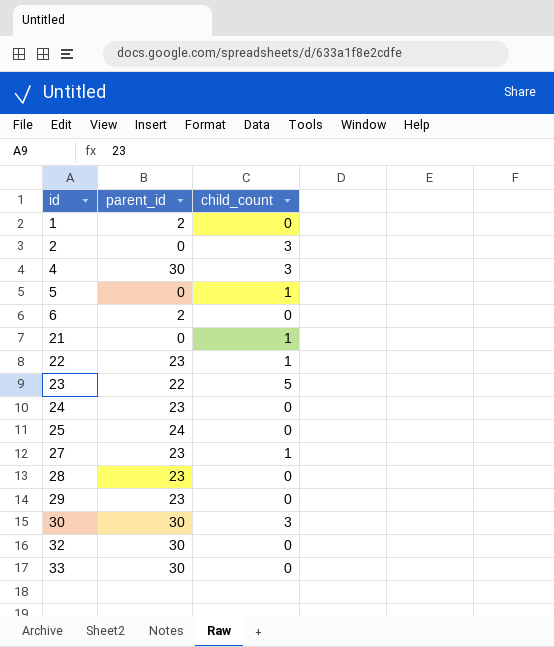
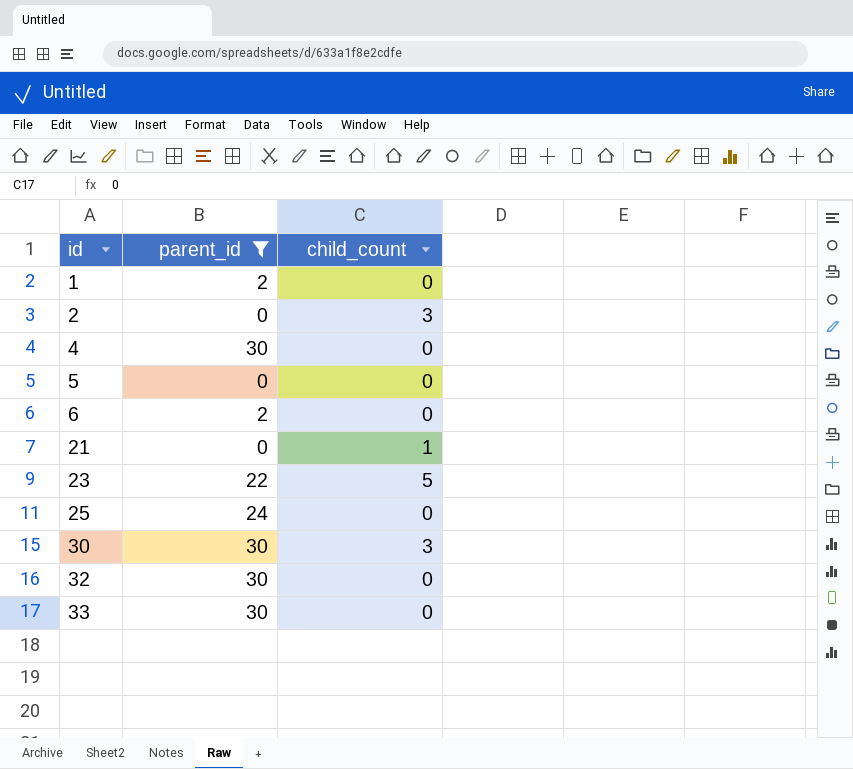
filter: none -> parent_id != 23
4 | child_count: 3 -> 0
5 | child_count: 1 -> 0

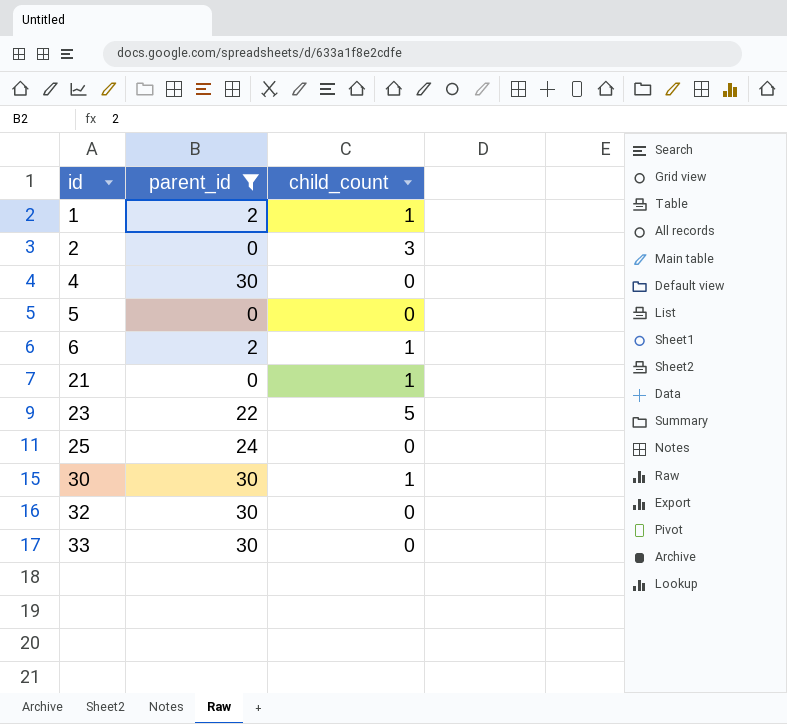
1 | child_count: 0 -> 1
6 | child_count: 0 -> 1
30 | child_count: 3 -> 1

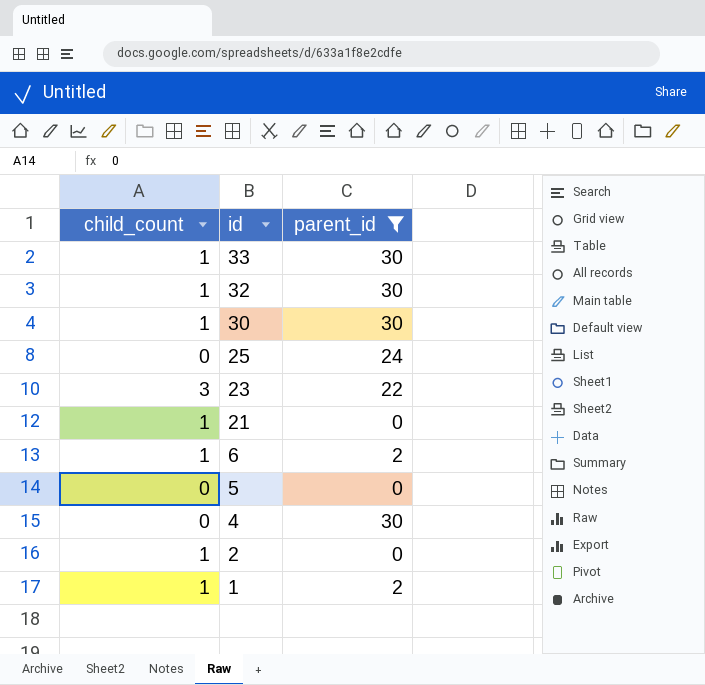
row order: id ascending -> id descending
column child_count | position: 3 -> 1
33 | child_count: 0 -> 1
32 | child_count: 0 -> 1
23 | child_count: 5 -> 3
2 | child_count: 3 -> 1

